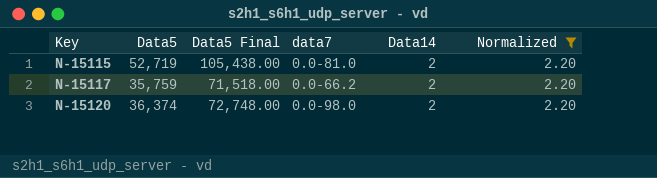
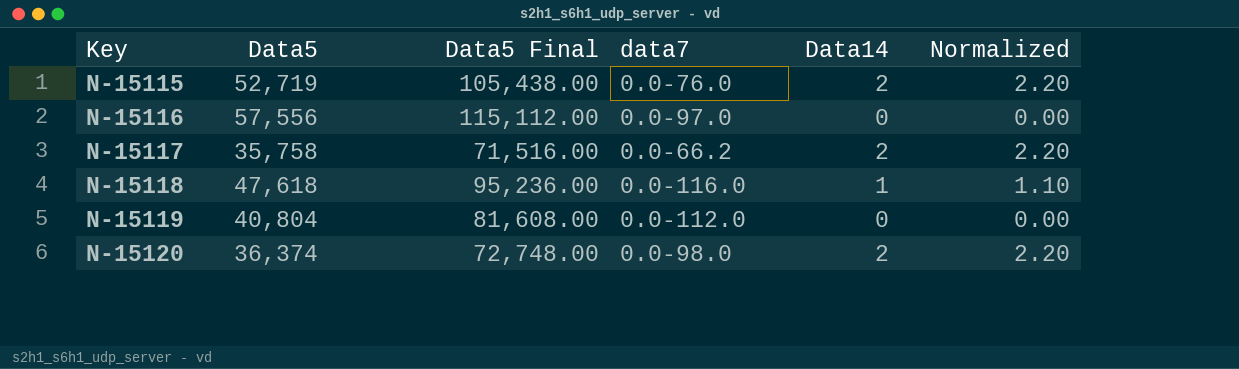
filter: Normalized = 2.20 -> none
N-15115 | data7: 0.0-81.0 -> 0.0-76.0
N-15117 | Data5: 35,759 -> 35,758
N-15117 | Data5 Final: 71,518.00 -> 71,516.00

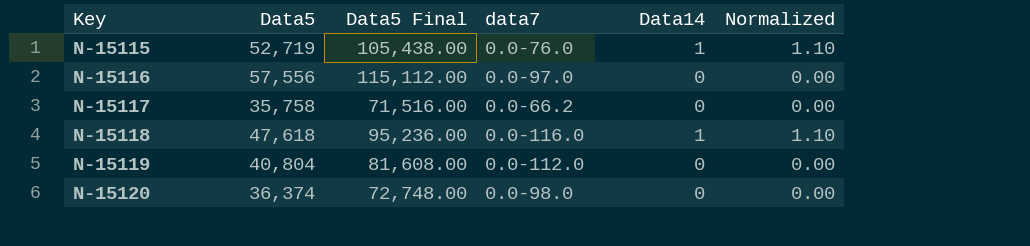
N-15115 | Data14: 2 -> 1
N-15115 | Normalized: 2.20 -> 1.10
N-15117 | Data14: 2 -> 0
N-15117 | Normalized: 2.20 -> 0.00
N-15120 | Data14: 2 -> 0
N-15120 | Normalized: 2.20 -> 0.00

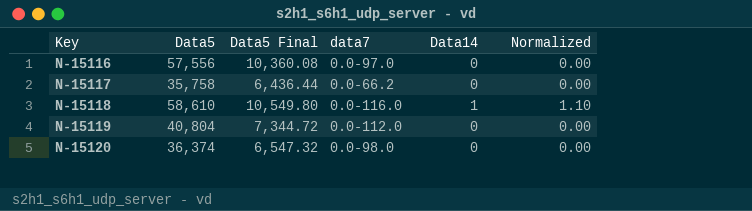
column Data5 Final | formula: [Data5] * 2 -> [Data5] * 0.18
row N-15115: 52,719 | 105,438.00 | 0.0-76.0 | 1 | 1.10 -> none
N-15118 | Data5: 47,618 -> 58,610

